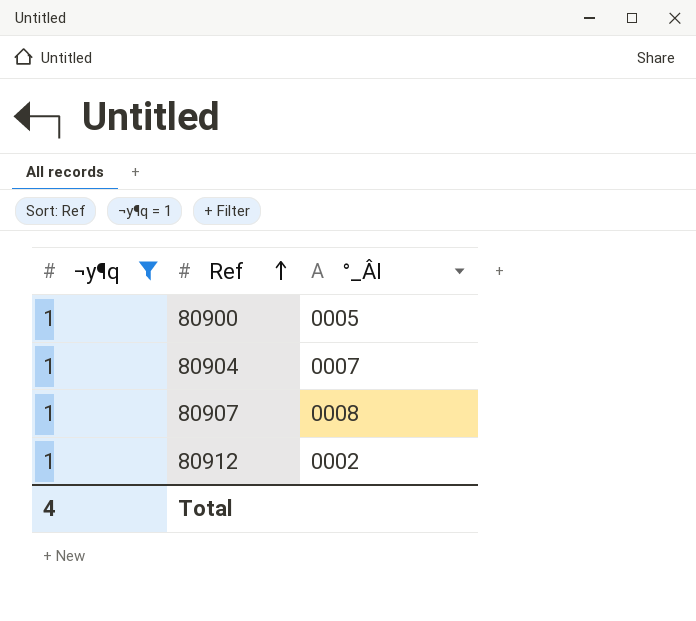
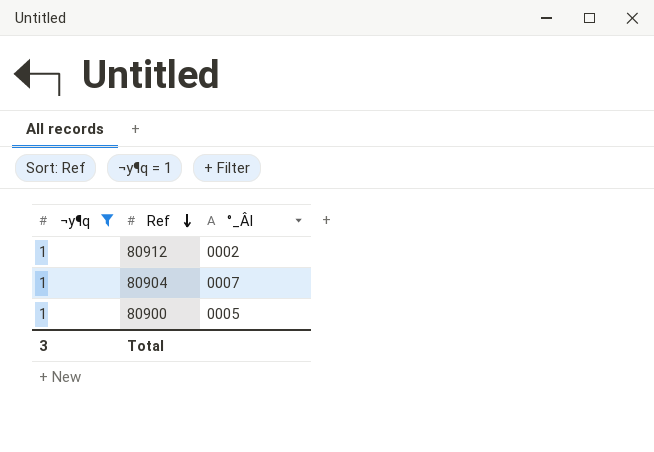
row order: Ref ascending -> Ref descending
row 80907: 1 | 0008 -> none
Total | ¬y¶q: 4 -> 3

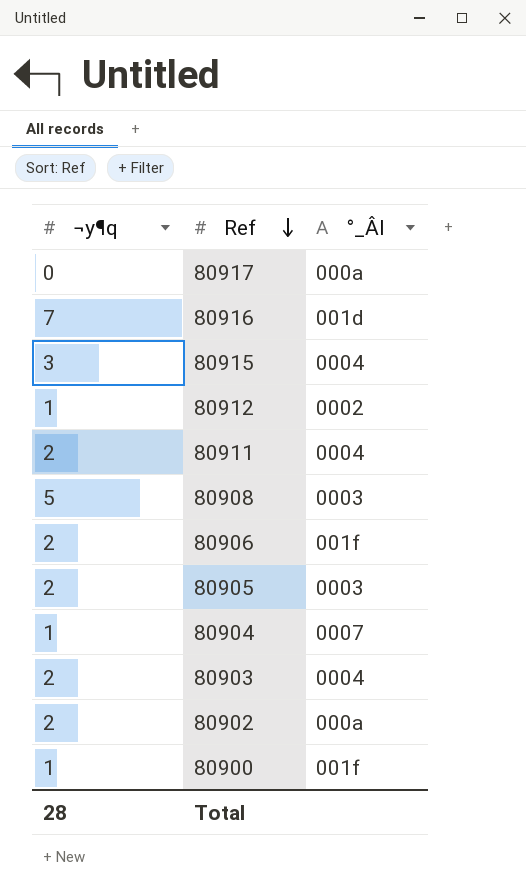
filter: ¬y¶q = 1 -> none
80900 | °_ÂI: 0005 -> 001f
Total | ¬y¶q: 3 -> 28

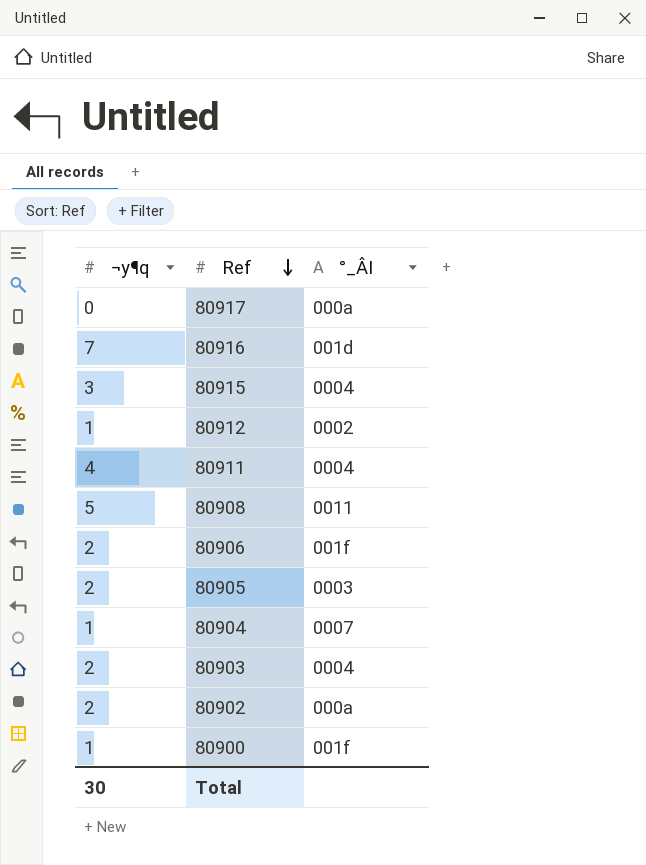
80911 | ¬y¶q: 2 -> 4
80908 | °_ÂI: 0003 -> 0011
Total | ¬y¶q: 28 -> 30

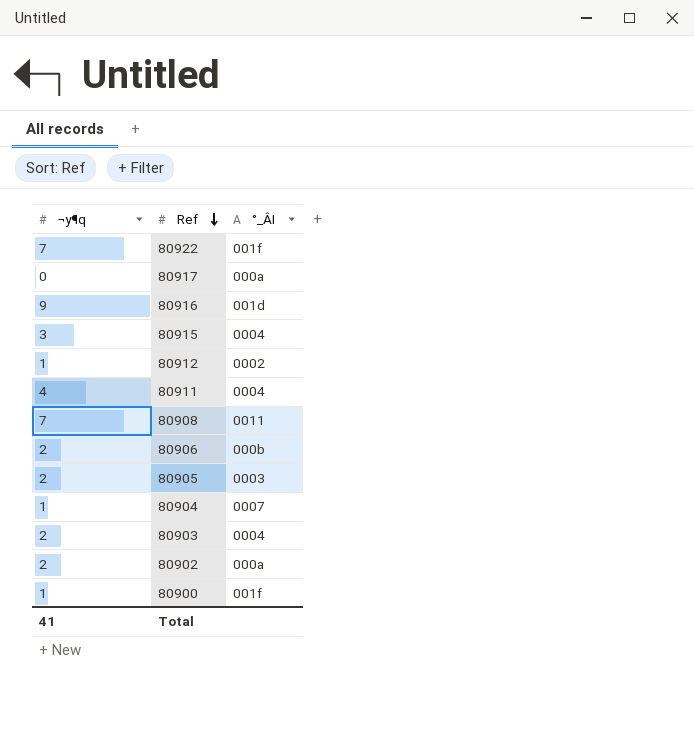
row 80922: none -> 7 | 001f
80916 | ¬y¶q: 7 -> 9
80908 | ¬y¶q: 5 -> 7
80906 | °_ÂI: 001f -> 000b
Total | ¬y¶q: 30 -> 41

